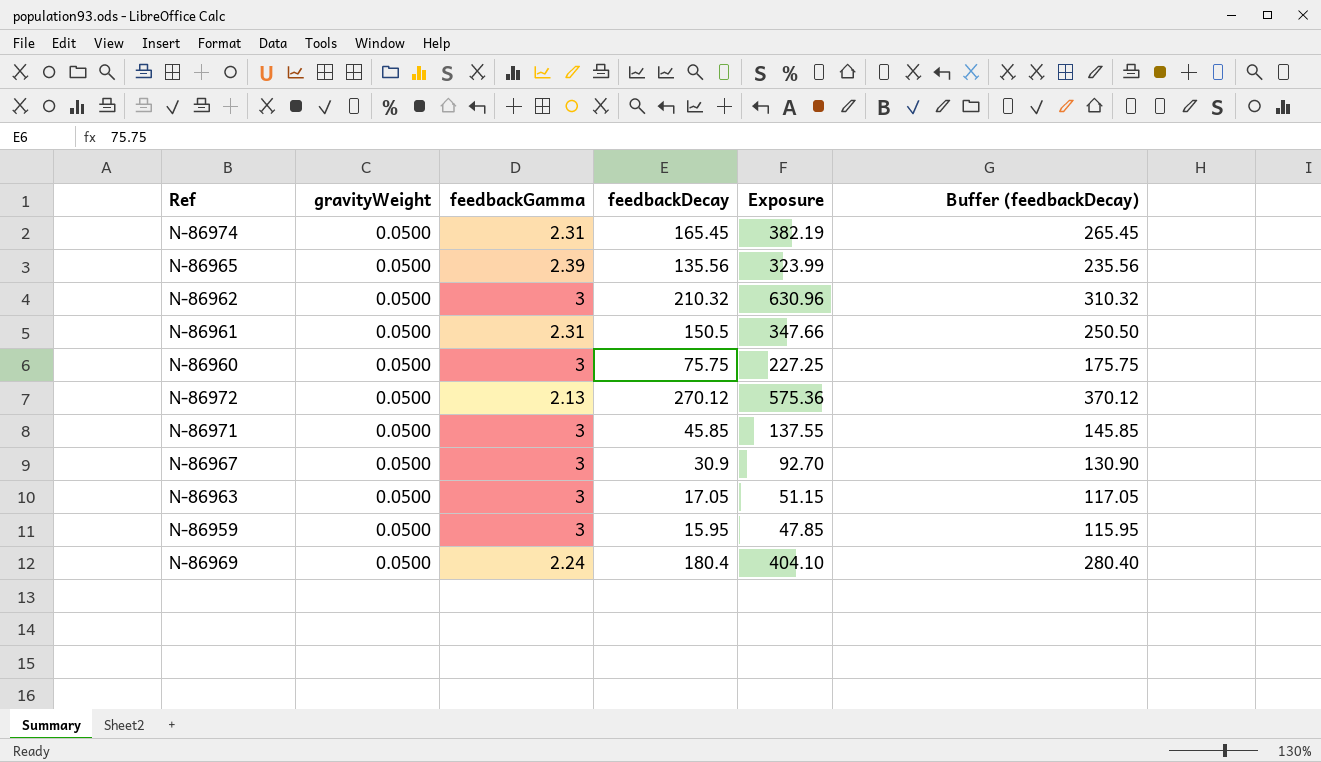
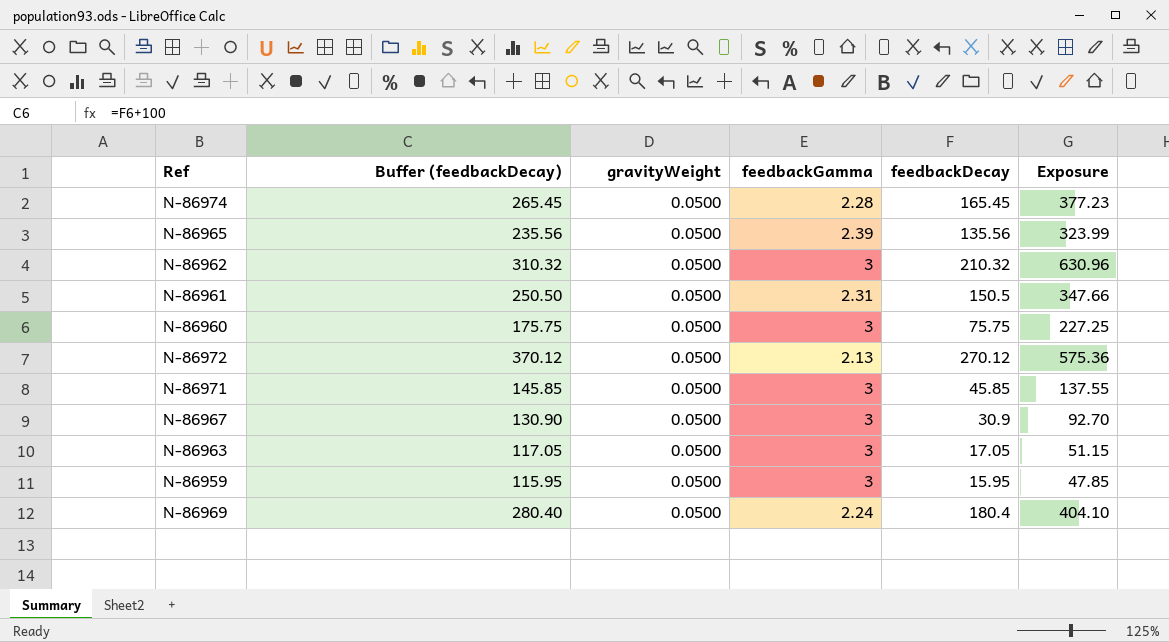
column Buffer (feedbackDecay) | position: 6 -> 2
N-86974 | feedbackGamma: 2.31 -> 2.28
N-86974 | Exposure: 382.19 -> 377.23

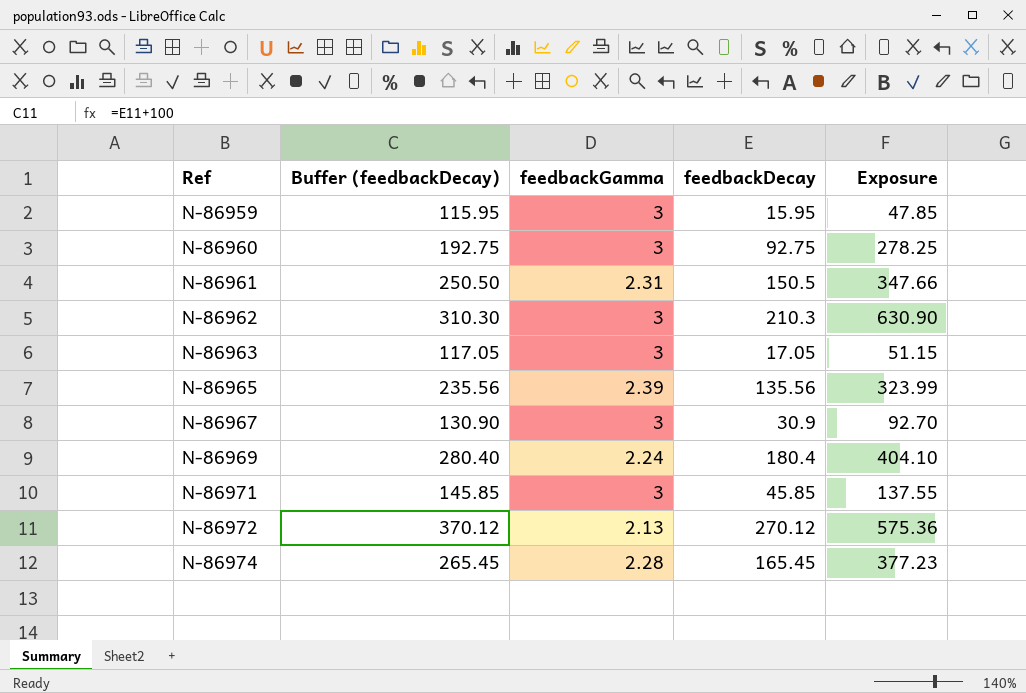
row order: none -> Ref ascending
column gravityWeight | position: 3 -> none
N-86960 | Buffer (feedbackDecay): 175.75 -> 192.75
N-86960 | feedbackDecay: 75.75 -> 92.75
N-86960 | Exposure: 227.25 -> 278.25
N-86962 | Buffer (feedbackDecay): 310.32 -> 310.30
N-86962 | feedbackDecay: 210.32 -> 210.3
N-86962 | Exposure: 630.96 -> 630.90

